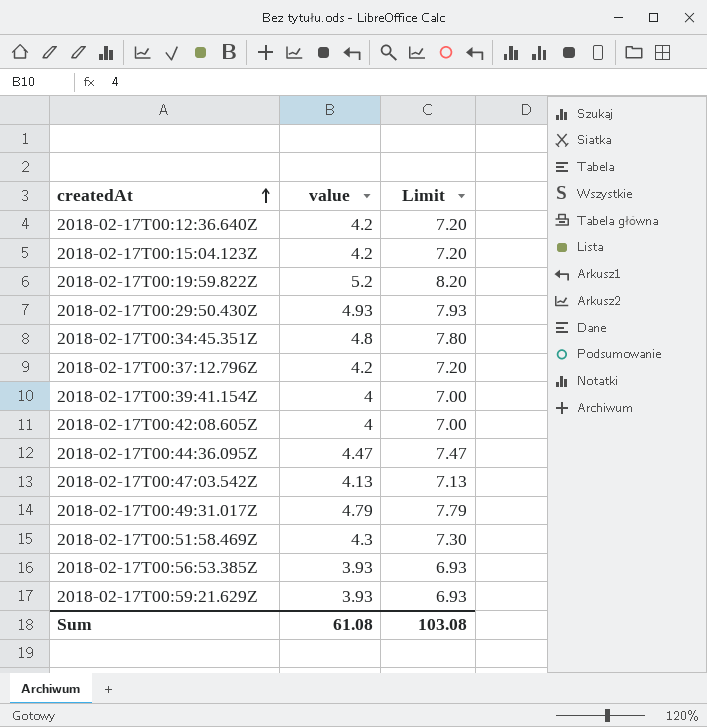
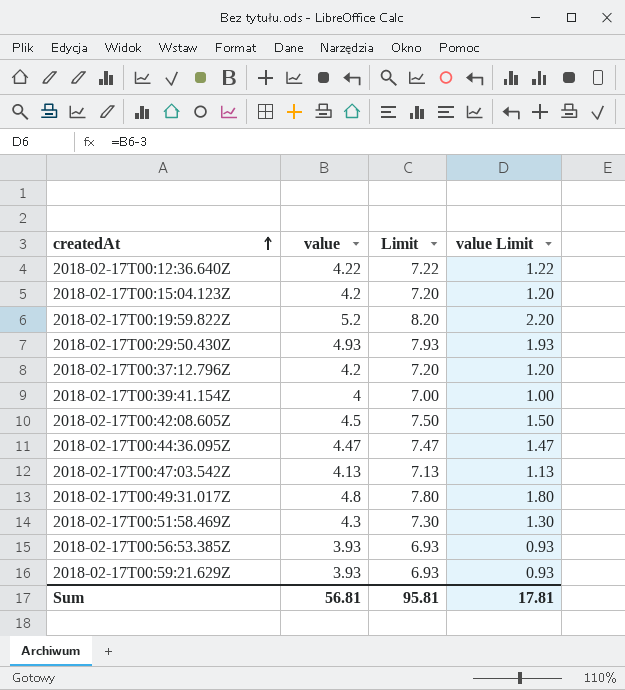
column value Limit | formula: none -> [value] - 3
row 2018-02-17T00:34:45.351Z: 4.8 | 7.80 -> none
2018-02-17T00:12:36.640Z | value: 4.2 -> 4.22
2018-02-17T00:12:36.640Z | Limit: 7.20 -> 7.22
2018-02-17T00:42:08.605Z | value: 4 -> 4.5
2018-02-17T00:42:08.605Z | Limit: 7.00 -> 7.50
2018-02-17T00:49:31.017Z | value: 4.79 -> 4.8
2018-02-17T00:49:31.017Z | Limit: 7.79 -> 7.80
Sum | value: 61.08 -> 56.81
Sum | Limit: 103.08 -> 95.81

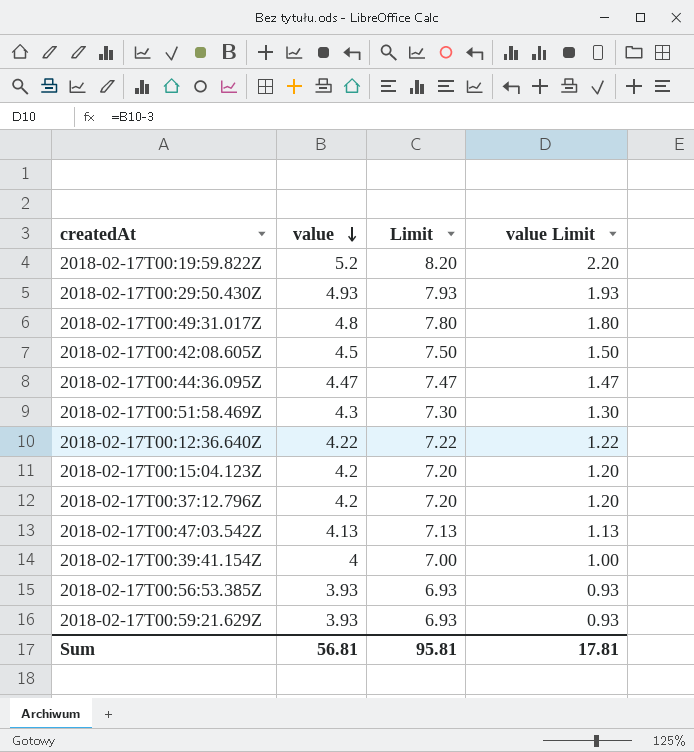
row order: createdAt ascending -> value descending

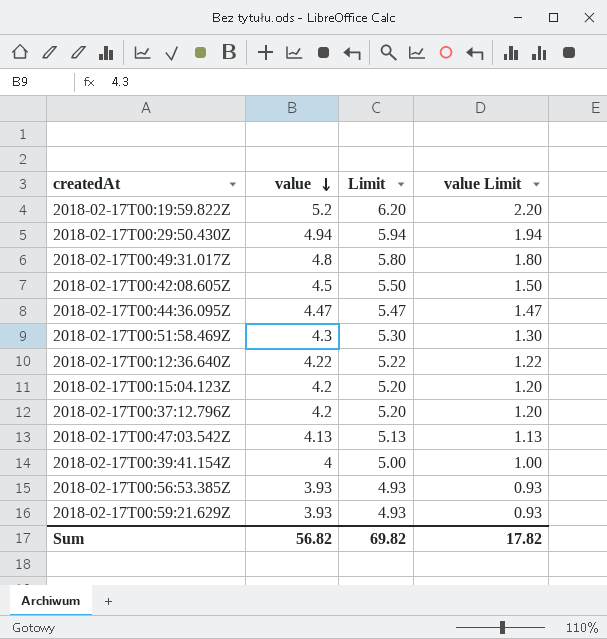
column Limit | formula: [value] + 3 -> [value] + 1
2018-02-17T00:29:50.430Z | value: 4.93 -> 4.94
2018-02-17T00:29:50.430Z | value Limit: 1.93 -> 1.94
Sum | value: 56.81 -> 56.82
Sum | Limit: 95.81 -> 69.82
Sum | value Limit: 17.81 -> 17.82

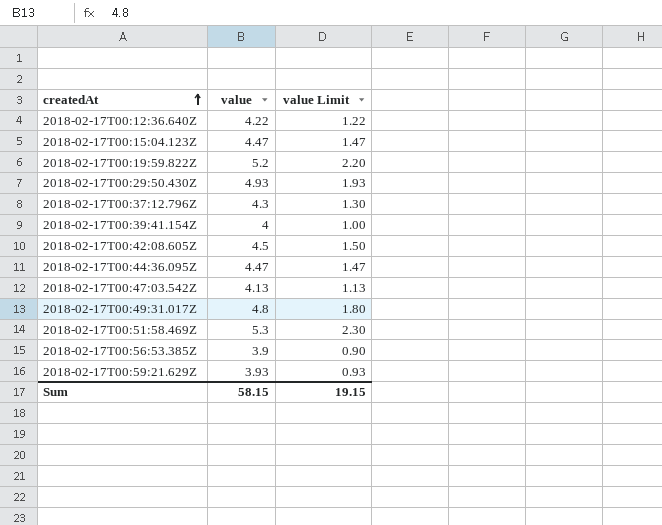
row order: value descending -> createdAt ascending
column Limit | formula: [value] + 1 -> none
2018-02-17T00:15:04.123Z | value: 4.2 -> 4.47
2018-02-17T00:15:04.123Z | value Limit: 1.20 -> 1.47
2018-02-17T00:29:50.430Z | value: 4.94 -> 4.93
2018-02-17T00:29:50.430Z | value Limit: 1.94 -> 1.93
2018-02-17T00:37:12.796Z | value: 4.2 -> 4.3
2018-02-17T00:37:12.796Z | value Limit: 1.20 -> 1.30
2018-02-17T00:51:58.469Z | value: 4.3 -> 5.3
2018-02-17T00:51:58.469Z | value Limit: 1.30 -> 2.30
2018-02-17T00:56:53.385Z | value: 3.93 -> 3.9
2018-02-17T00:56:53.385Z | value Limit: 0.93 -> 0.90
Sum | value: 56.82 -> 58.15
Sum | value Limit: 17.82 -> 19.15

